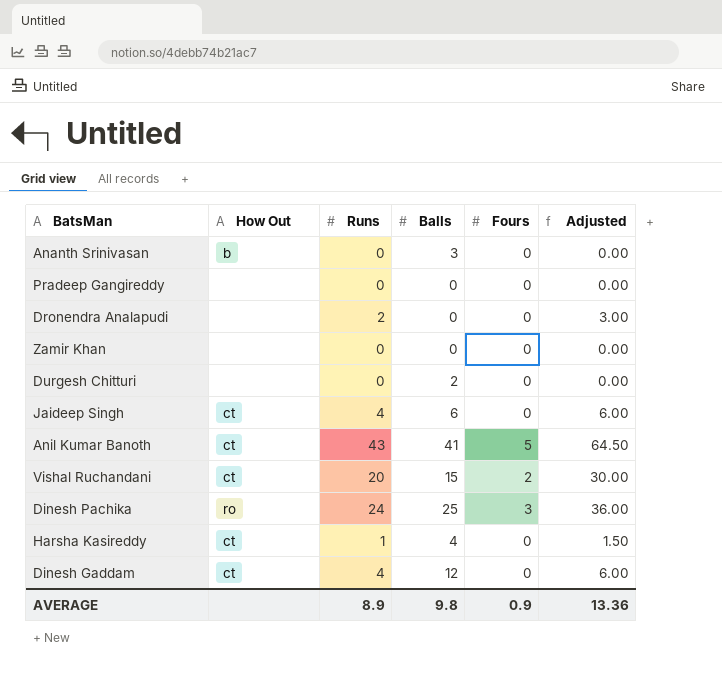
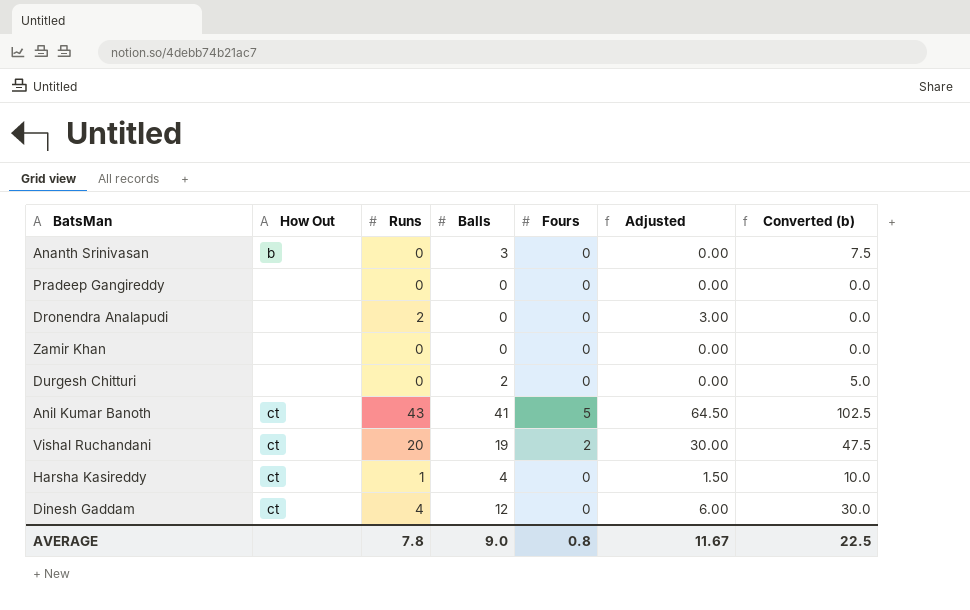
column Converted (b) | formula: none -> [Balls] * 2.5
row Jaideep Singh: ct | 4 | 6 | 0 | 6.00 -> none
row Dinesh Pachika: ro | 24 | 25 | 3 | 36.00 -> none
Vishal Ruchandani | Balls: 15 -> 19
AVERAGE | Runs: 8.9 -> 7.8
AVERAGE | Balls: 9.8 -> 9.0
AVERAGE | Fours: 0.9 -> 0.8
AVERAGE | Adjusted: 13.36 -> 11.67

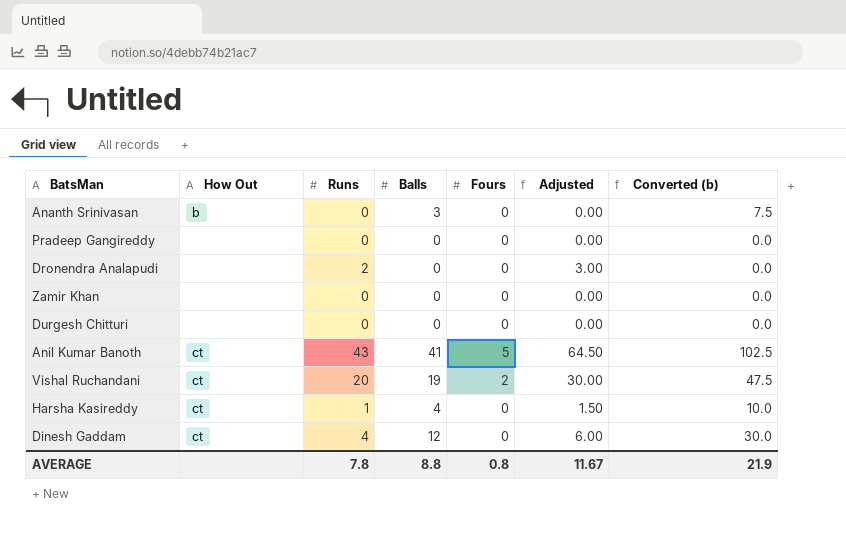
Durgesh Chitturi | Balls: 2 -> 0
Durgesh Chitturi | Converted (b): 5.0 -> 0.0
AVERAGE | Balls: 9.0 -> 8.8
AVERAGE | Converted (b): 22.5 -> 21.9

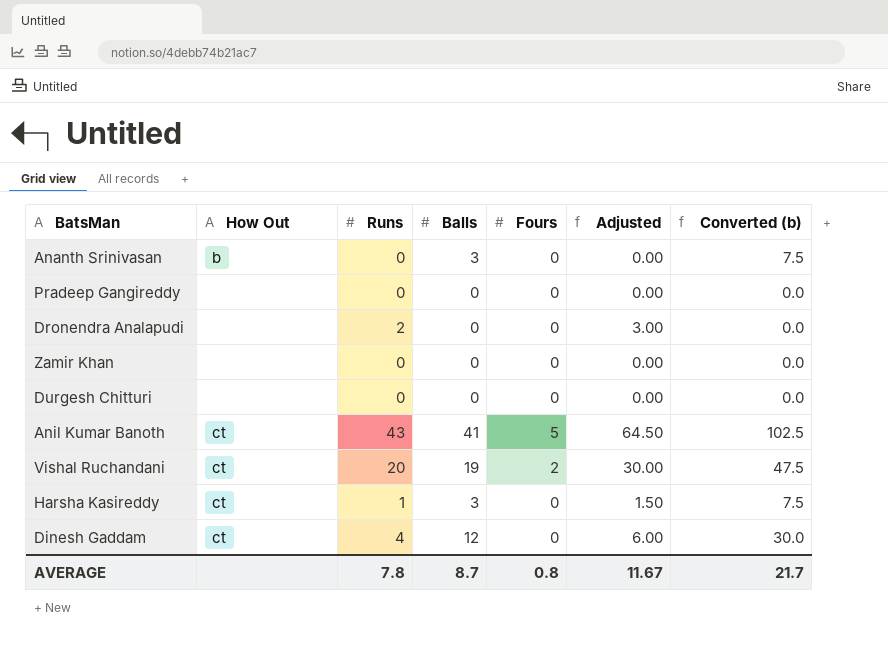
Harsha Kasireddy | Balls: 4 -> 3
Harsha Kasireddy | Converted (b): 10.0 -> 7.5
AVERAGE | Balls: 8.8 -> 8.7
AVERAGE | Converted (b): 21.9 -> 21.7

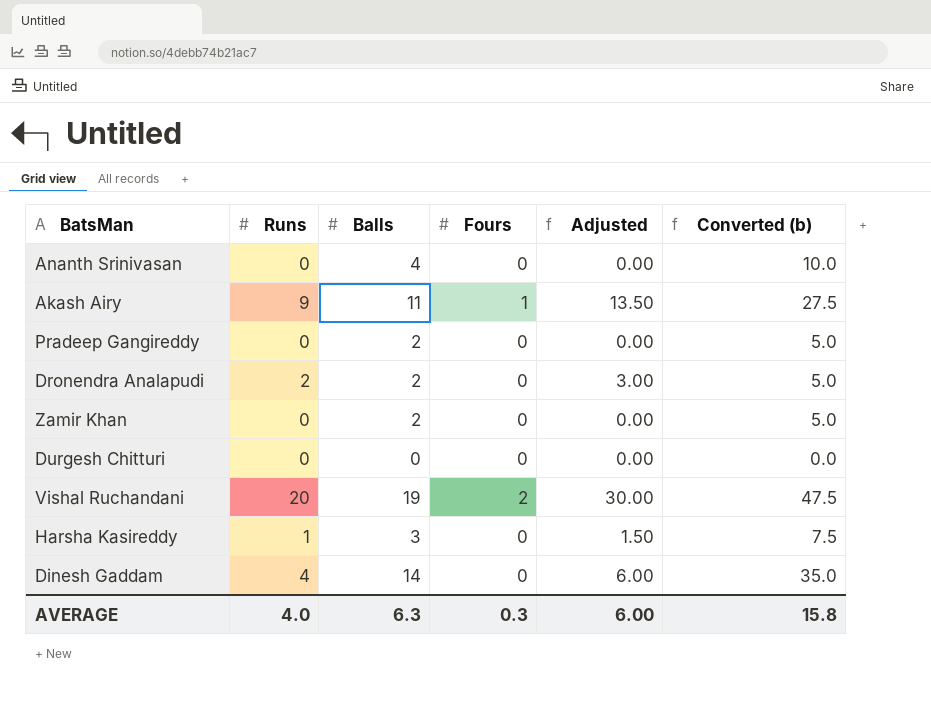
column How Out | position: 2 -> none
row Anil Kumar Banoth: ct | 43 | 41 | 5 | 64.50 | 102.5 -> none
Ananth Srinivasan | Balls: 3 -> 4
Ananth Srinivasan | Converted (b): 7.5 -> 10.0
row Akash Airy: none -> 9 | 11 | 1 | 13.50 | 27.5
Pradeep Gangireddy | Balls: 0 -> 2
Pradeep Gangireddy | Converted (b): 0.0 -> 5.0
Dronendra Analapudi | Balls: 0 -> 2
Dronendra Analapudi | Converted (b): 0.0 -> 5.0
Zamir Khan | Balls: 0 -> 2
Zamir Khan | Converted (b): 0.0 -> 5.0
Dinesh Gaddam | Balls: 12 -> 14
Dinesh Gaddam | Converted (b): 30.0 -> 35.0
AVERAGE | Runs: 7.8 -> 4.0
AVERAGE | Balls: 8.7 -> 6.3
AVERAGE | Fours: 0.8 -> 0.3
AVERAGE | Adjusted: 11.67 -> 6.00
AVERAGE | Converted (b): 21.7 -> 15.8

